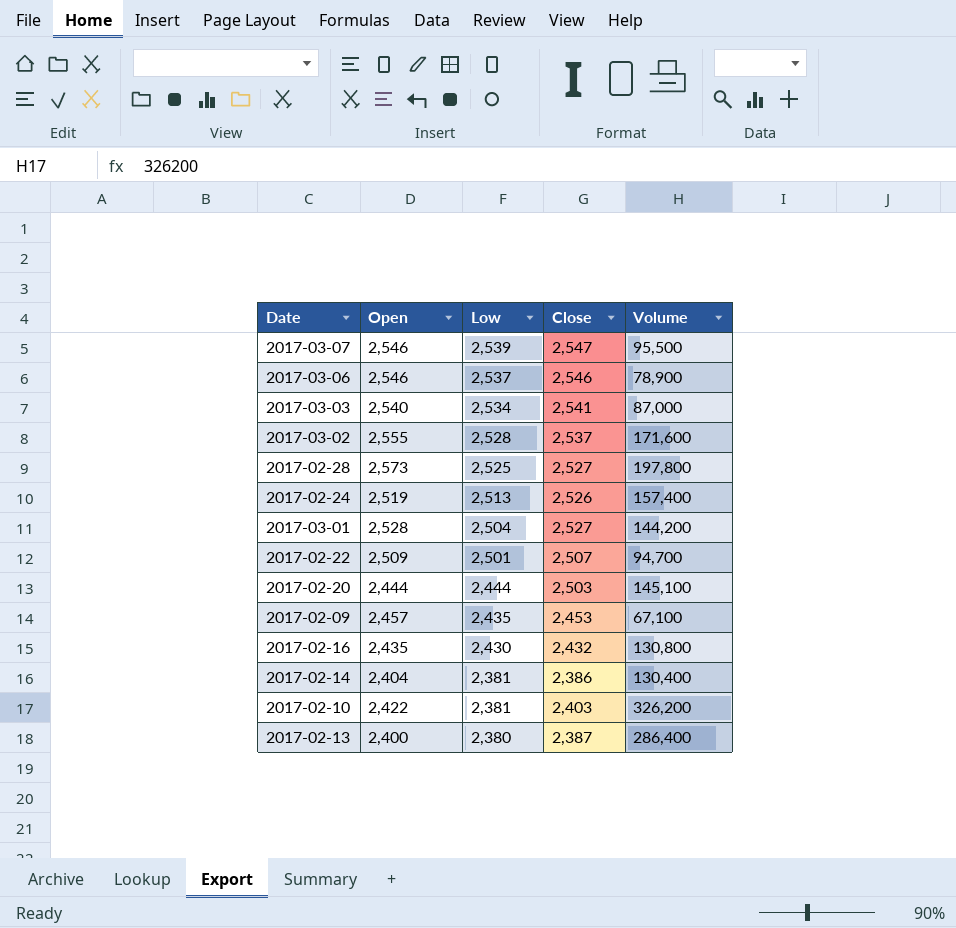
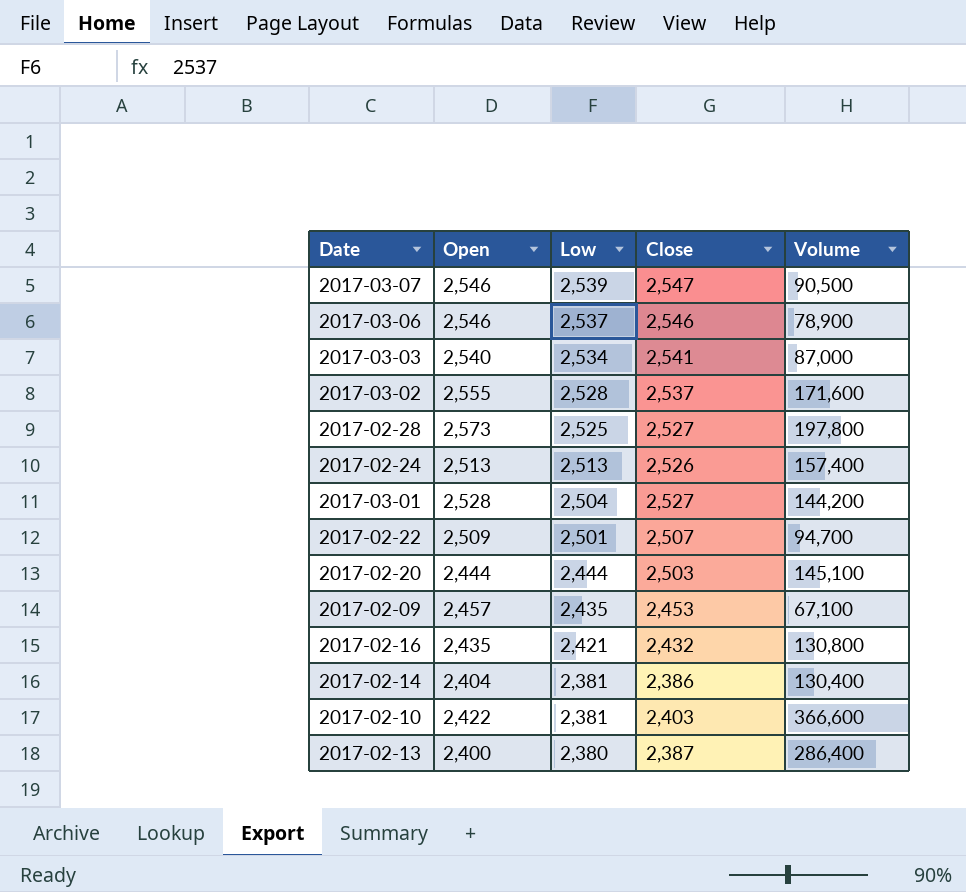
2017-03-07 | Volume: 95,500 -> 90,500
2017-02-24 | Open: 2,519 -> 2,513
2017-02-16 | Low: 2,430 -> 2,421
2017-02-10 | Volume: 326,200 -> 366,600

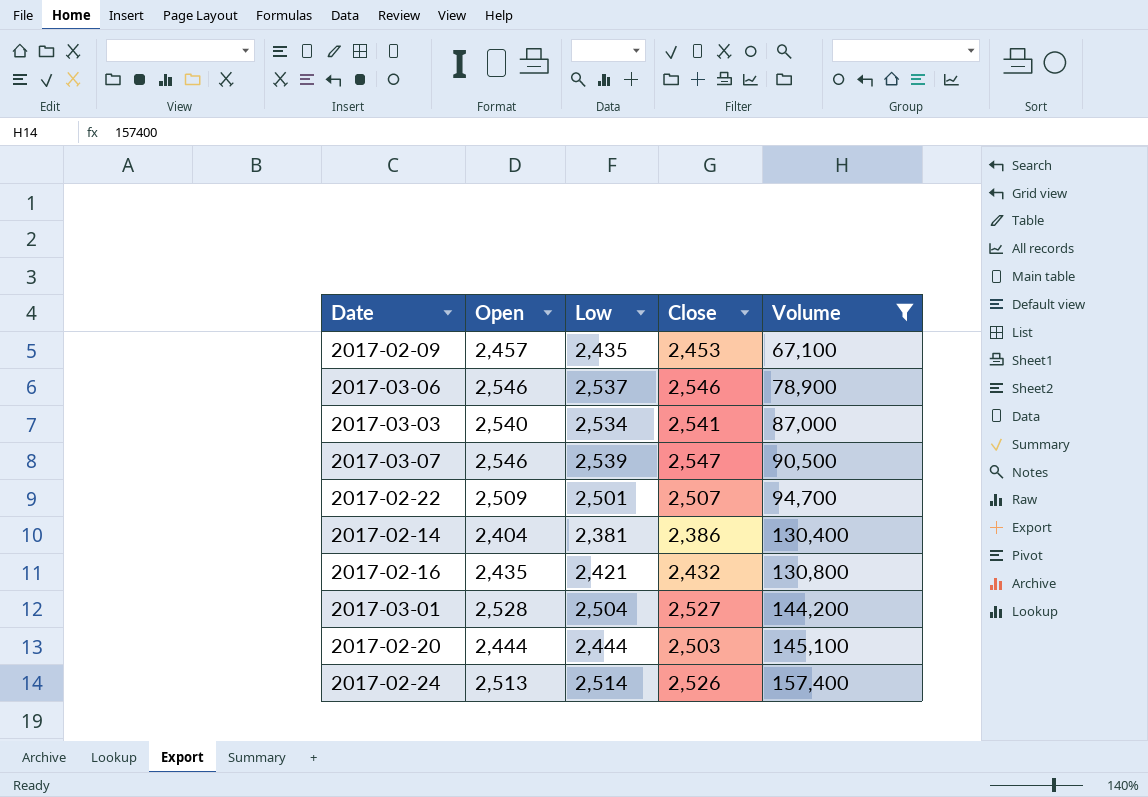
filter: none -> Volume <= 157,400
row order: Low descending -> Volume ascending
2017-02-24 | Low: 2,513 -> 2,514

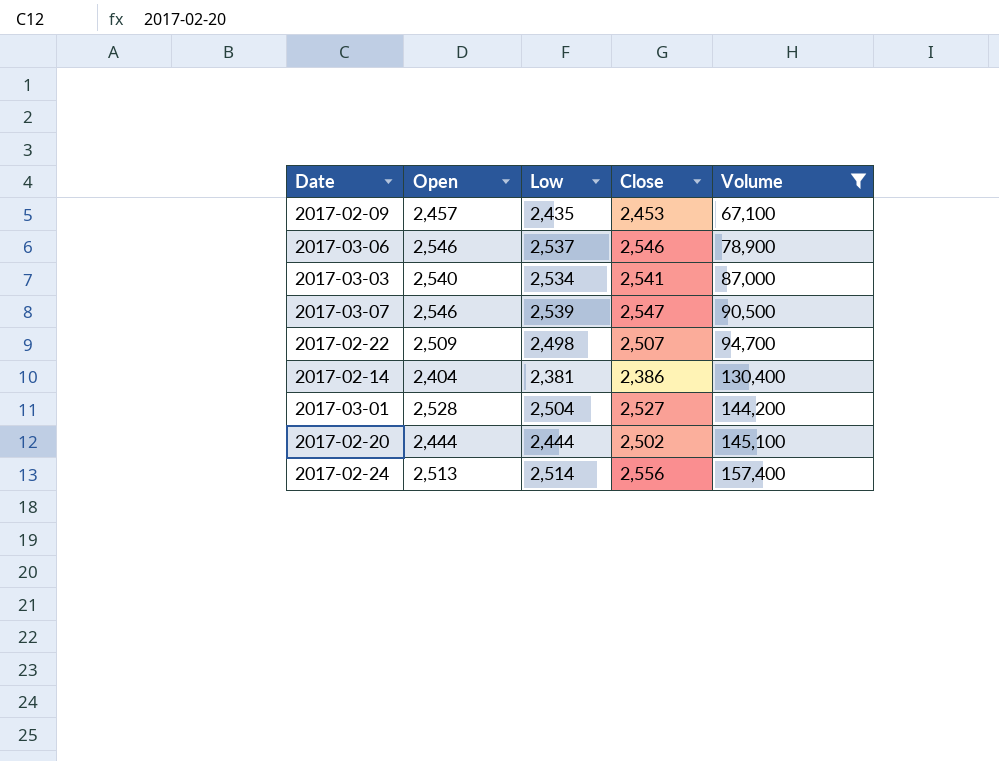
row 2017-02-16: 2,435 | 2,421 | 2,432 | 130,800 -> none
2017-02-22 | Low: 2,501 -> 2,498
2017-02-20 | Close: 2,503 -> 2,502
2017-02-24 | Close: 2,526 -> 2,556

